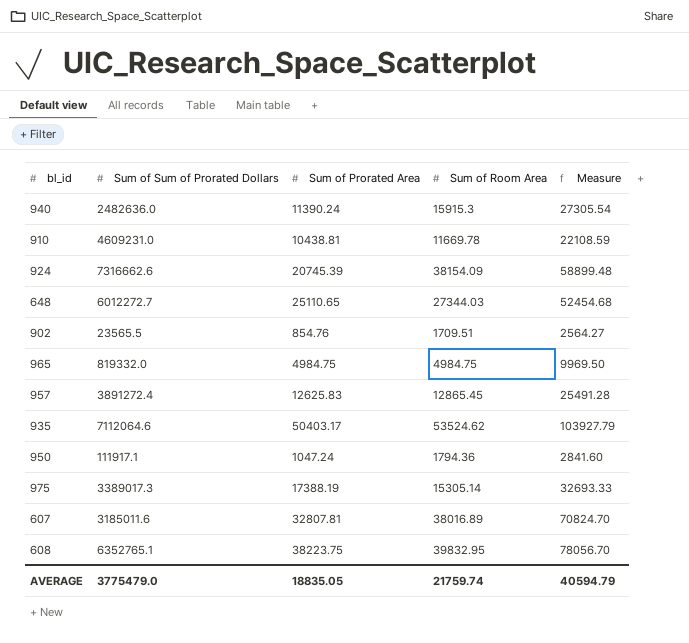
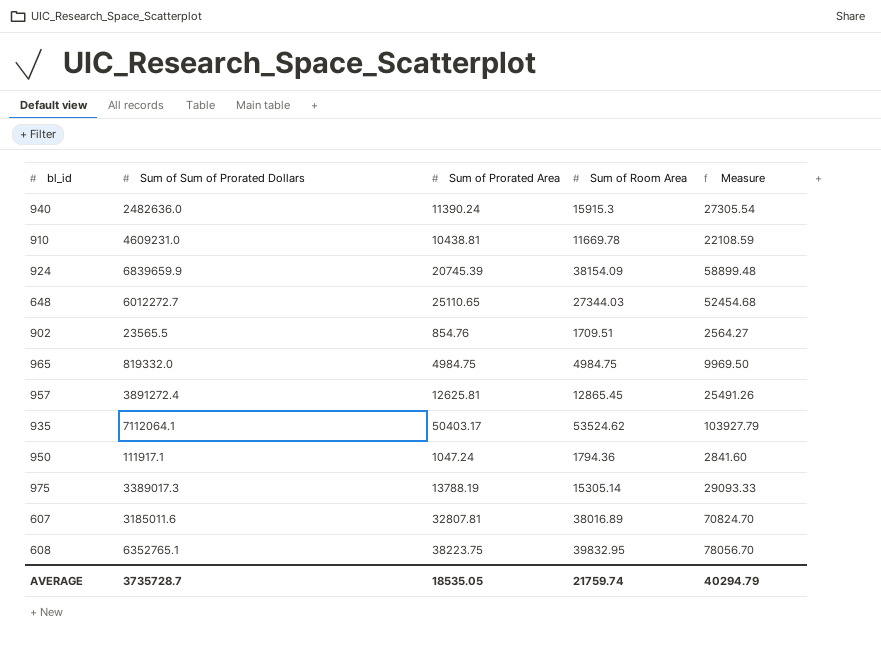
924 | Sum of Sum of Prorated Dollars: 7316662.6 -> 6839659.9
957 | Sum of Prorated Area: 12625.83 -> 12625.81
957 | Measure: 25491.28 -> 25491.26
935 | Sum of Sum of Prorated Dollars: 7112064.6 -> 7112064.1
975 | Sum of Prorated Area: 17388.19 -> 13788.19
975 | Measure: 32693.33 -> 29093.33
AVERAGE | Sum of Sum of Prorated Dollars: 3775479.0 -> 3735728.7
AVERAGE | Sum of Prorated Area: 18835.05 -> 18535.05
AVERAGE | Measure: 40594.79 -> 40294.79

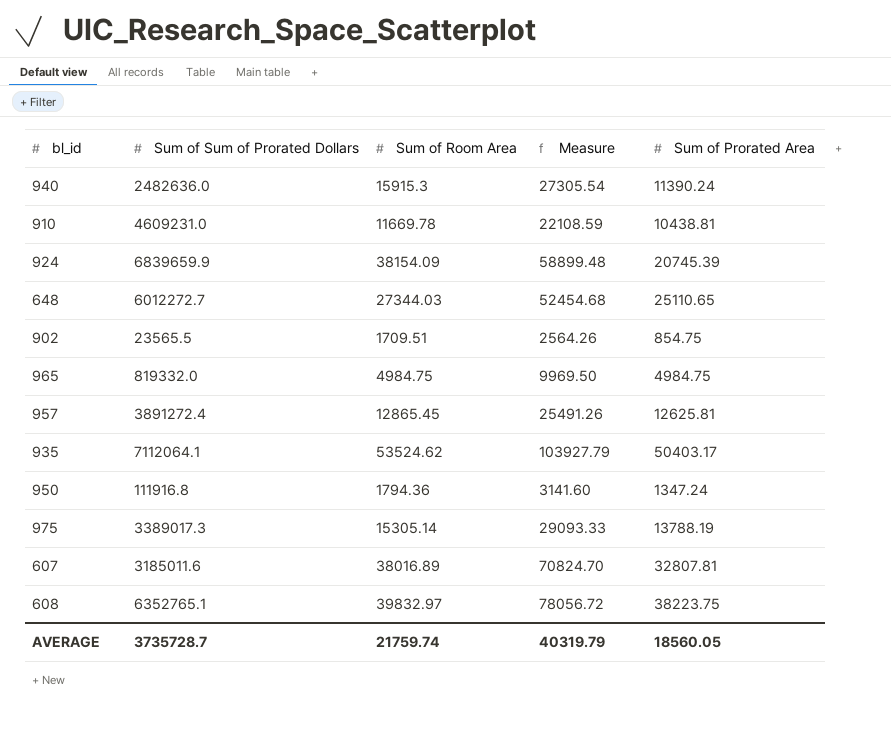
column Sum of Prorated Area | position: 3 -> 5
902 | Measure: 2564.27 -> 2564.26
902 | Sum of Prorated Area: 854.76 -> 854.75
950 | Sum of Sum of Prorated Dollars: 111917.1 -> 111916.8
950 | Measure: 2841.60 -> 3141.60
950 | Sum of Prorated Area: 1047.24 -> 1347.24
608 | Sum of Room Area: 39832.95 -> 39832.97
608 | Measure: 78056.70 -> 78056.72
AVERAGE | Measure: 40294.79 -> 40319.79
AVERAGE | Sum of Prorated Area: 18535.05 -> 18560.05

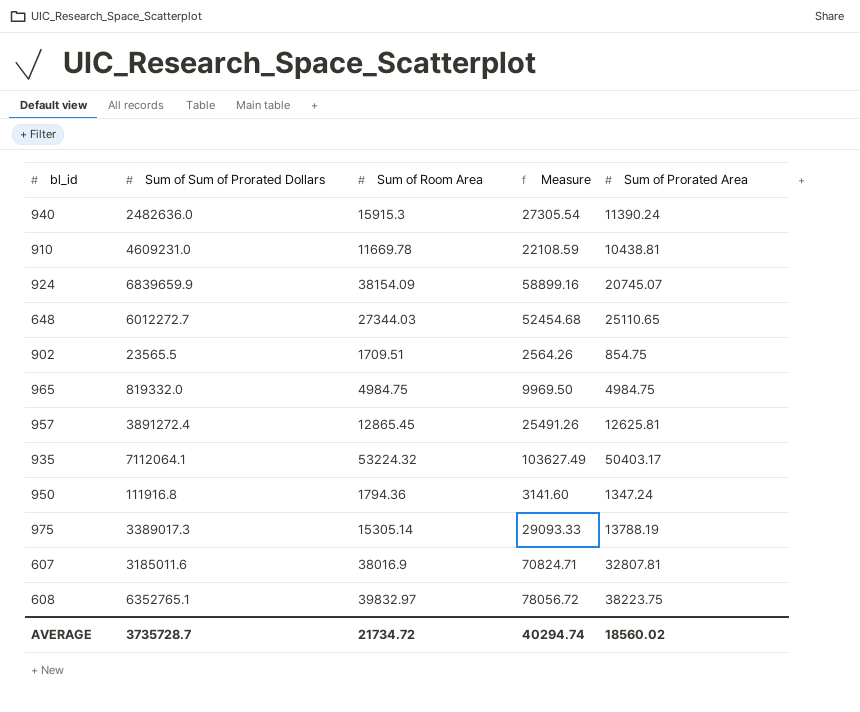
924 | Measure: 58899.48 -> 58899.16
924 | Sum of Prorated Area: 20745.39 -> 20745.07
935 | Sum of Room Area: 53524.62 -> 53224.32
935 | Measure: 103927.79 -> 103627.49
607 | Sum of Room Area: 38016.89 -> 38016.9
607 | Measure: 70824.70 -> 70824.71
AVERAGE | Sum of Room Area: 21759.74 -> 21734.72
AVERAGE | Measure: 40319.79 -> 40294.74
AVERAGE | Sum of Prorated Area: 18560.05 -> 18560.02

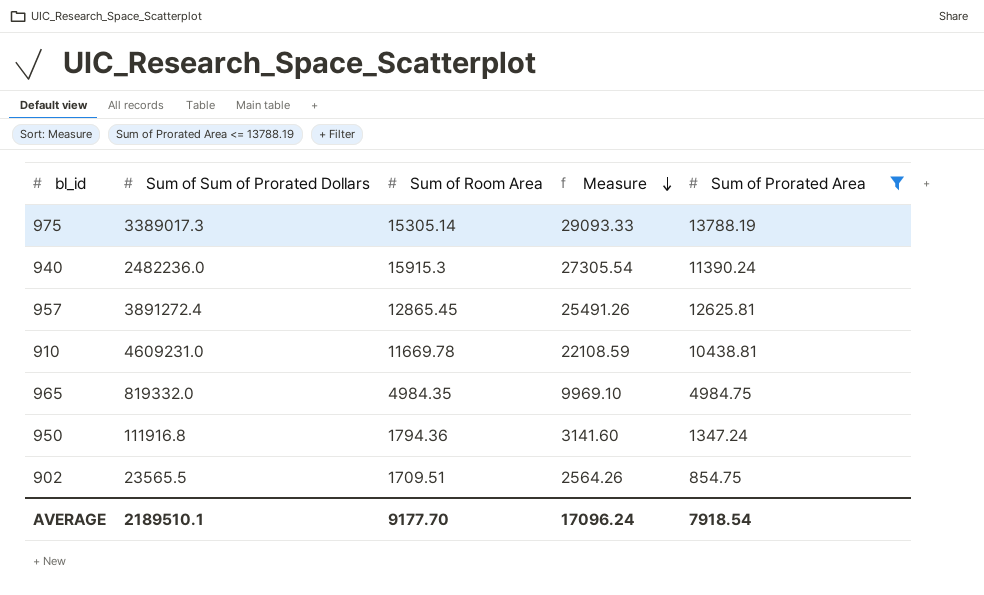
filter: none -> Sum of Prorated Area <= 13788.19
row order: none -> Measure descending
940 | Sum of Sum of Prorated Dollars: 2482636.0 -> 2482236.0
965 | Sum of Room Area: 4984.75 -> 4984.35
965 | Measure: 9969.50 -> 9969.10
AVERAGE | Sum of Sum of Prorated Dollars: 3735728.7 -> 2189510.1
AVERAGE | Sum of Room Area: 21734.72 -> 9177.70
AVERAGE | Measure: 40294.74 -> 17096.24
AVERAGE | Sum of Prorated Area: 18560.02 -> 7918.54

